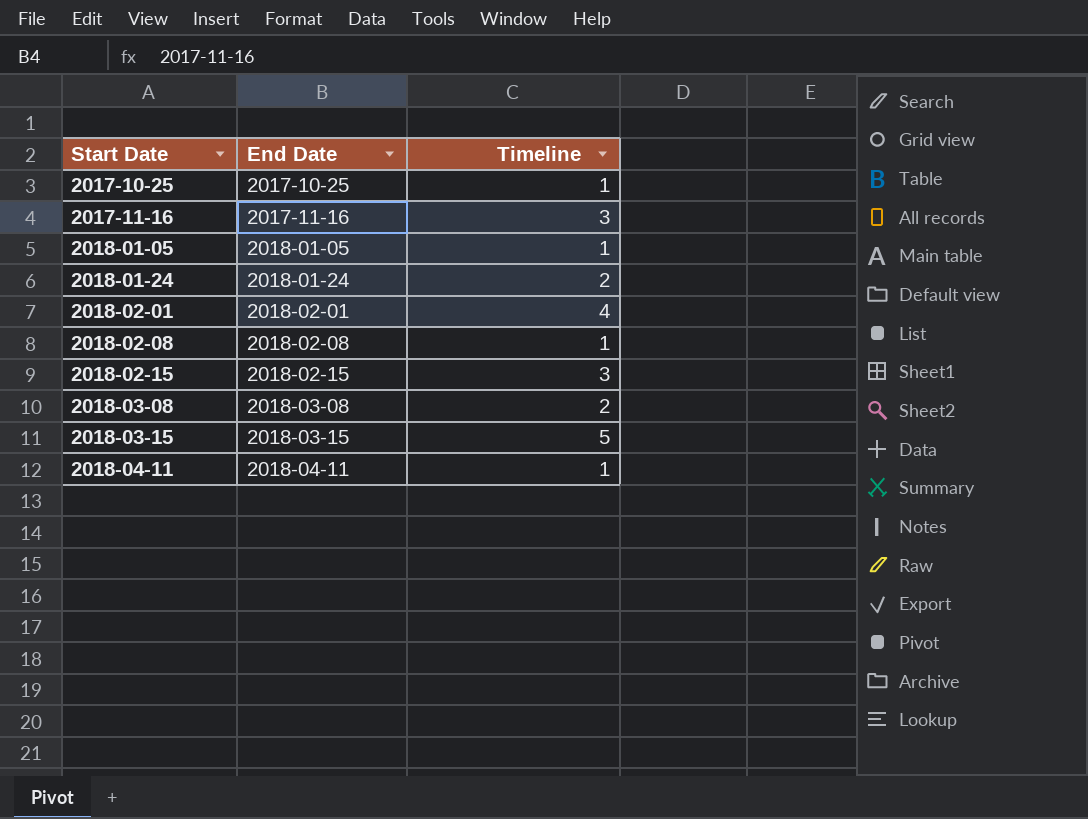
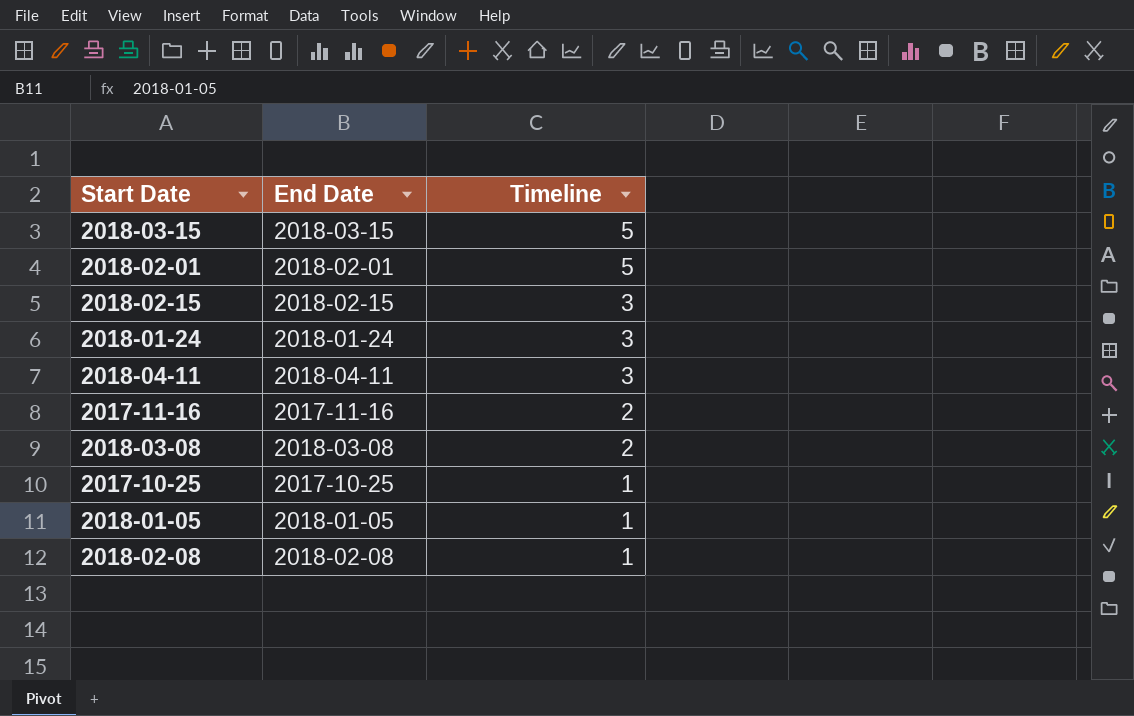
row order: Start Date ascending -> Timeline descending
2018-02-01 | Timeline: 4 -> 5
2018-01-24 | Timeline: 2 -> 3
2018-04-11 | Timeline: 1 -> 3
2017-11-16 | Timeline: 3 -> 2

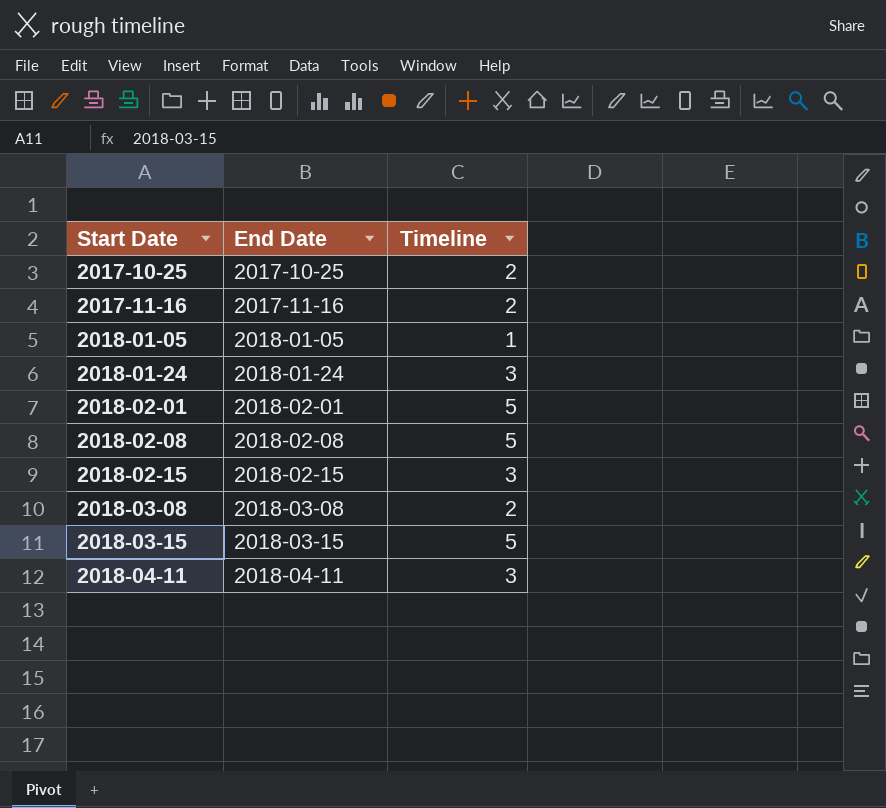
row order: Timeline descending -> Start Date ascending
2017-10-25 | Timeline: 1 -> 2
2018-02-08 | Timeline: 1 -> 5

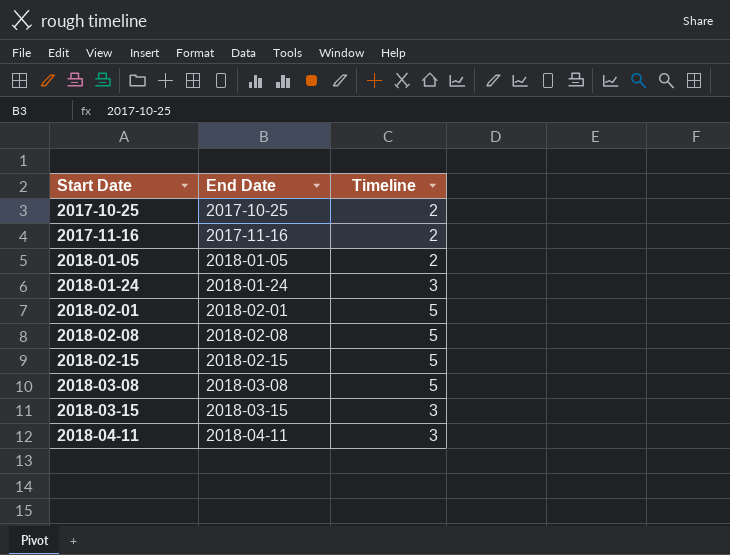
2018-01-05 | Timeline: 1 -> 2
2018-02-15 | Timeline: 3 -> 5
2018-03-08 | Timeline: 2 -> 5
2018-03-15 | Timeline: 5 -> 3

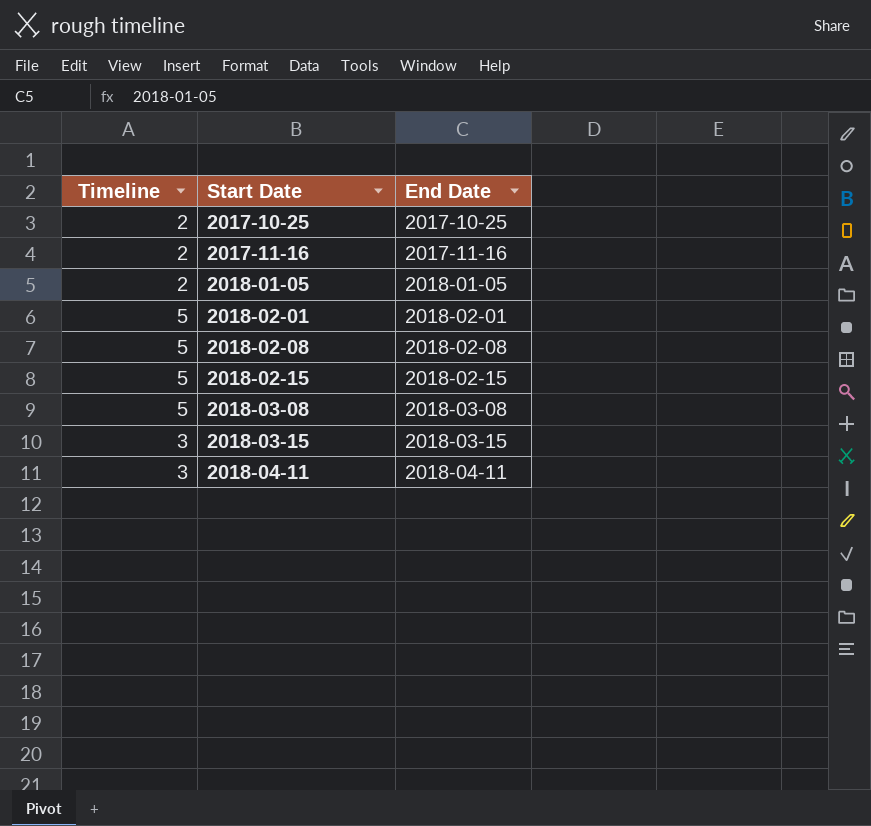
column Timeline | position: 3 -> 1
row 2018-01-24: 2018-01-24 | 3 -> none

